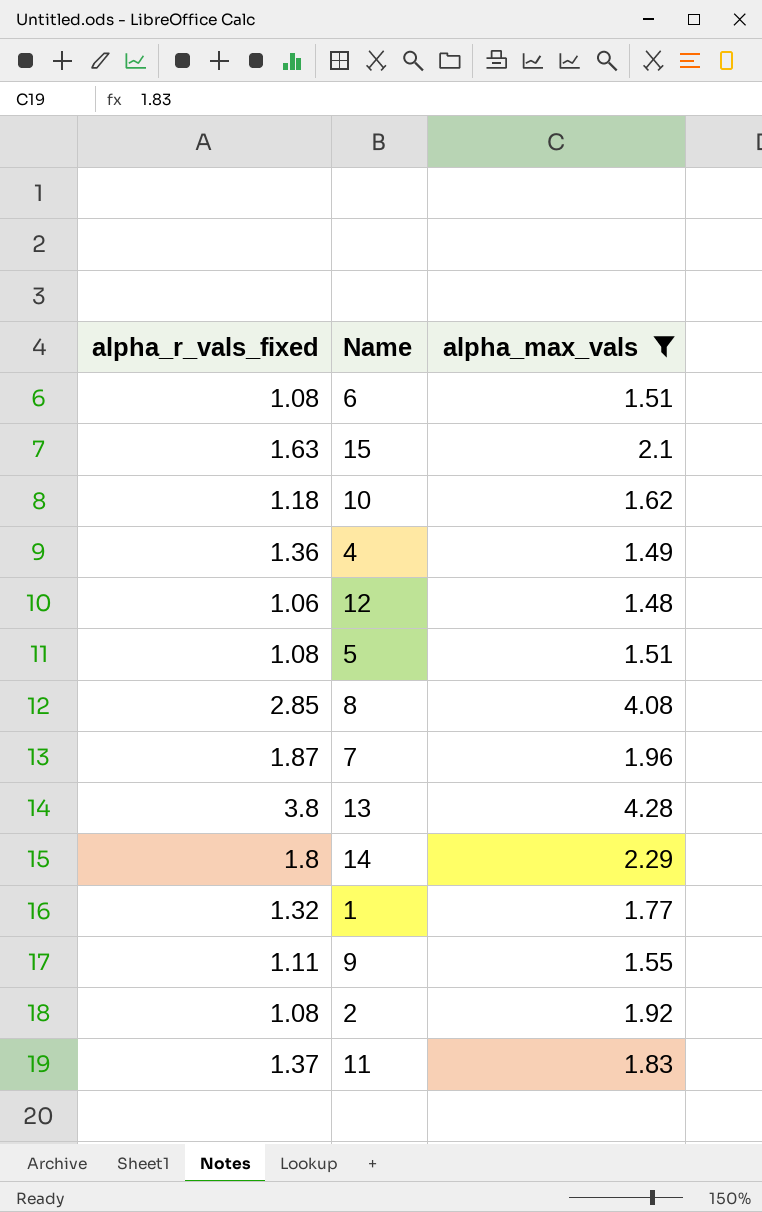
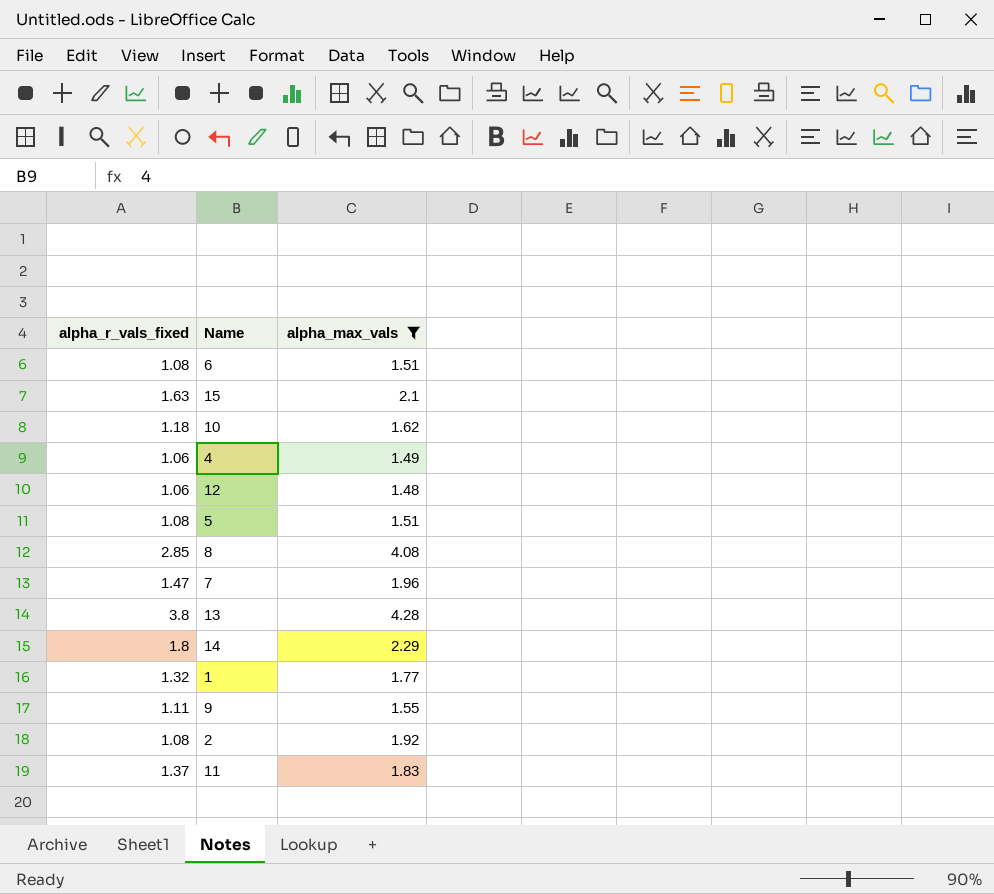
4 | alpha_r_vals_fixed: 1.36 -> 1.06
7 | alpha_r_vals_fixed: 1.87 -> 1.47

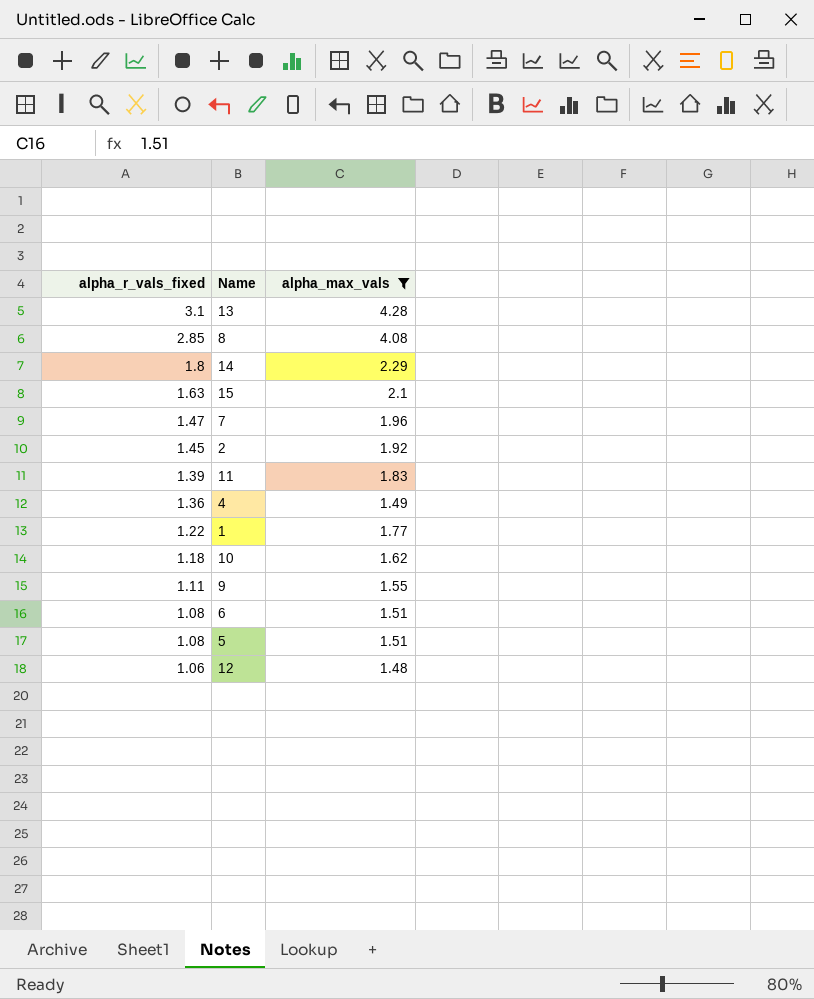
row order: none -> alpha_r_vals_fixed descending
13 | alpha_r_vals_fixed: 3.8 -> 3.1
2 | alpha_r_vals_fixed: 1.08 -> 1.45
11 | alpha_r_vals_fixed: 1.37 -> 1.39
4 | alpha_r_vals_fixed: 1.06 -> 1.36
1 | alpha_r_vals_fixed: 1.32 -> 1.22

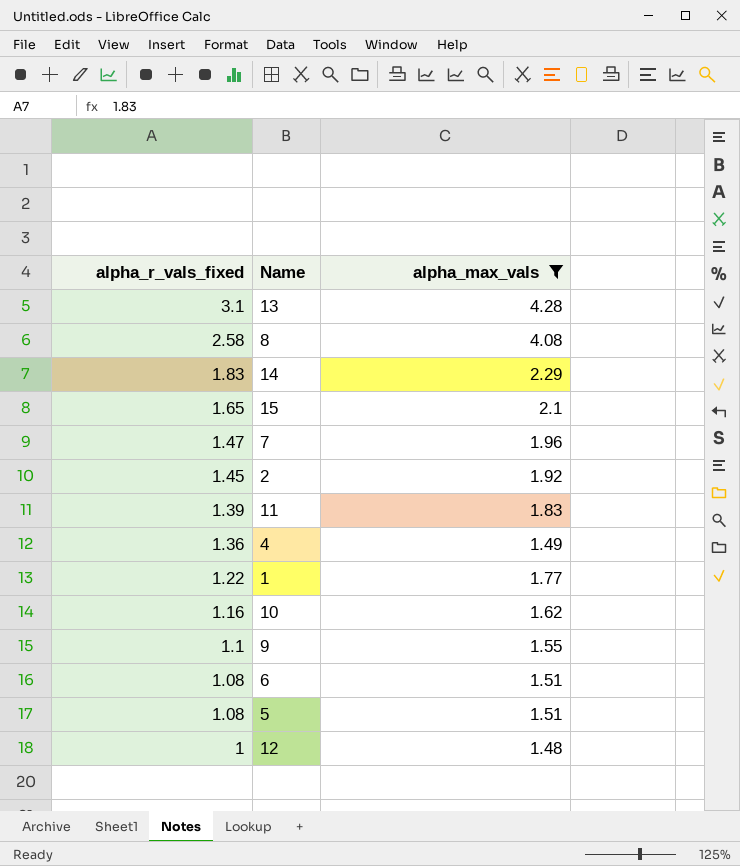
8 | alpha_r_vals_fixed: 2.85 -> 2.58
14 | alpha_r_vals_fixed: 1.8 -> 1.83
15 | alpha_r_vals_fixed: 1.63 -> 1.65
10 | alpha_r_vals_fixed: 1.18 -> 1.16
9 | alpha_r_vals_fixed: 1.11 -> 1.1
12 | alpha_r_vals_fixed: 1.06 -> 1

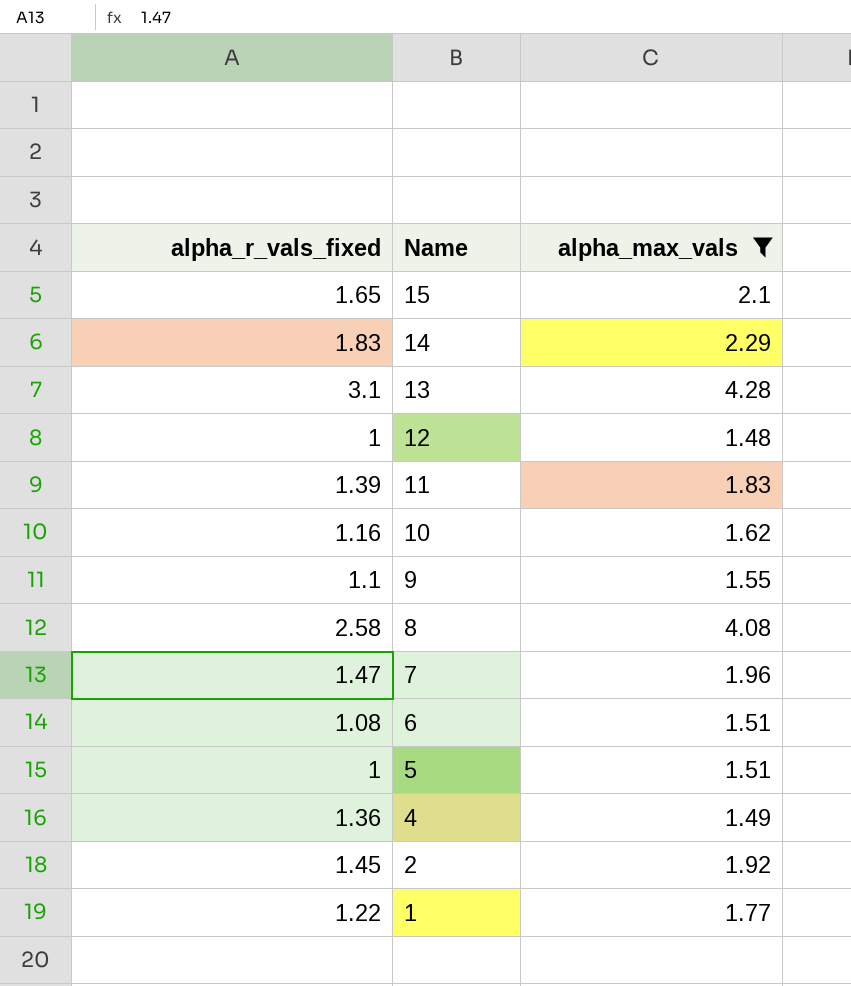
row order: alpha_r_vals_fixed descending -> Name descending
5 | alpha_r_vals_fixed: 1.08 -> 1

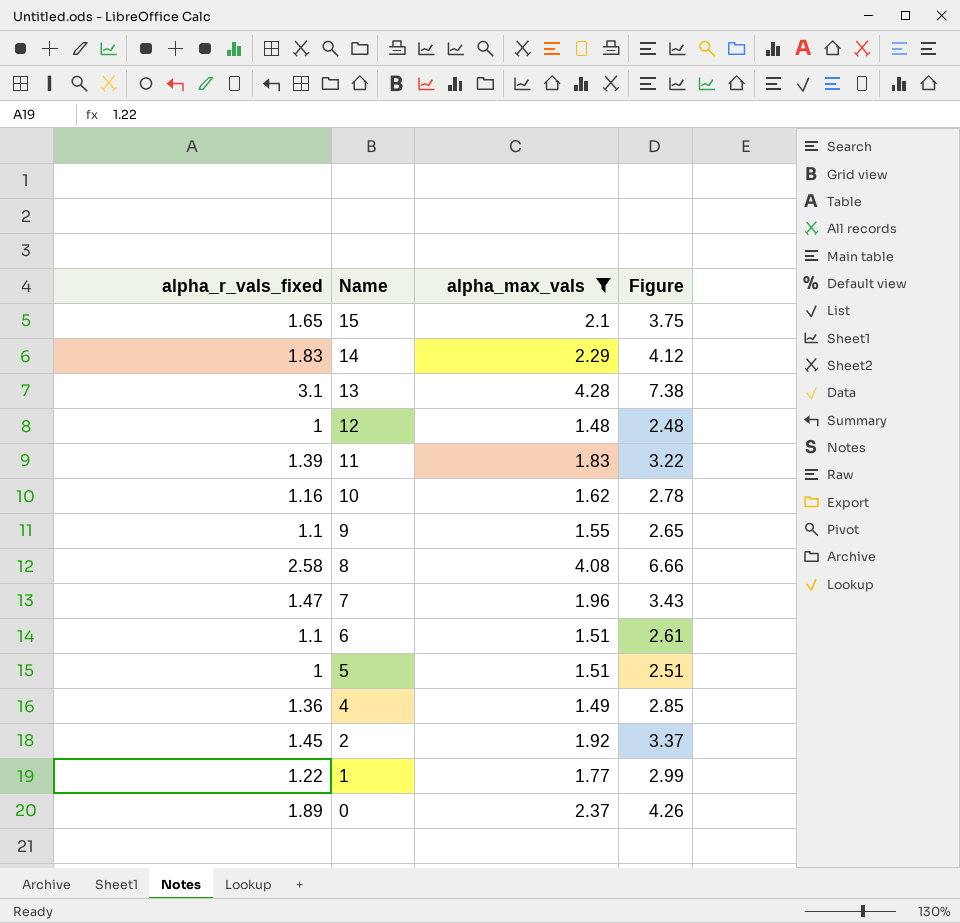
column Figure | formula: none -> [alpha_r_vals_fixed] + [alpha_max_vals]
6 | alpha_r_vals_fixed: 1.08 -> 1.1
row 0: none -> 1.89 | 2.37 | 4.26

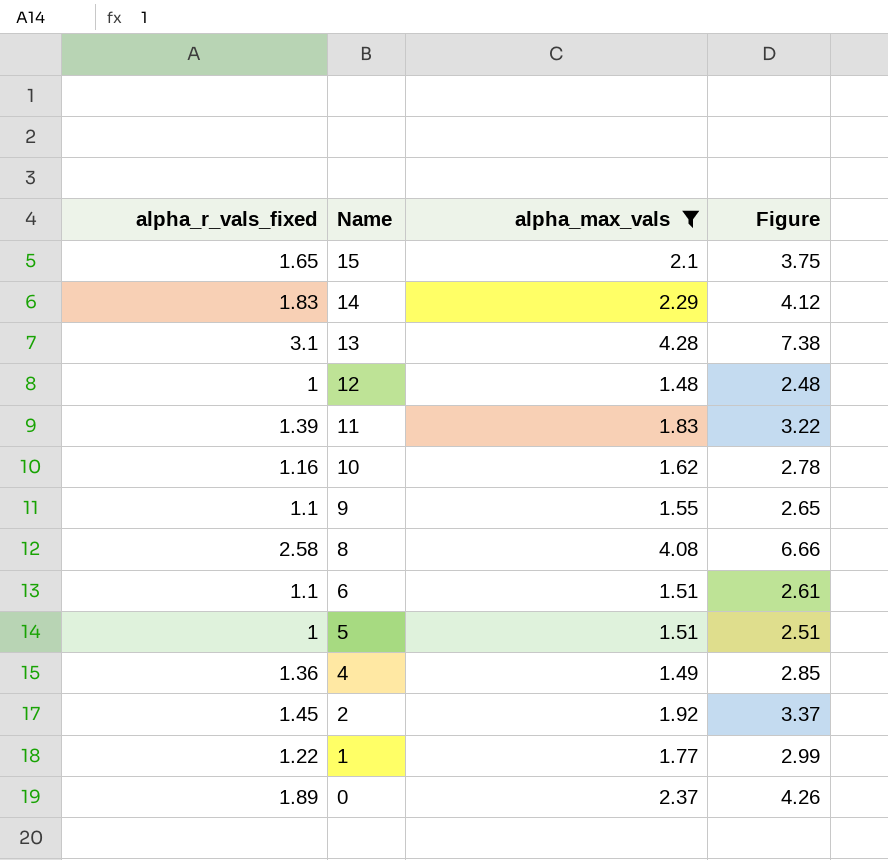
row 7: 1.47 | 1.96 | 3.43 -> none

